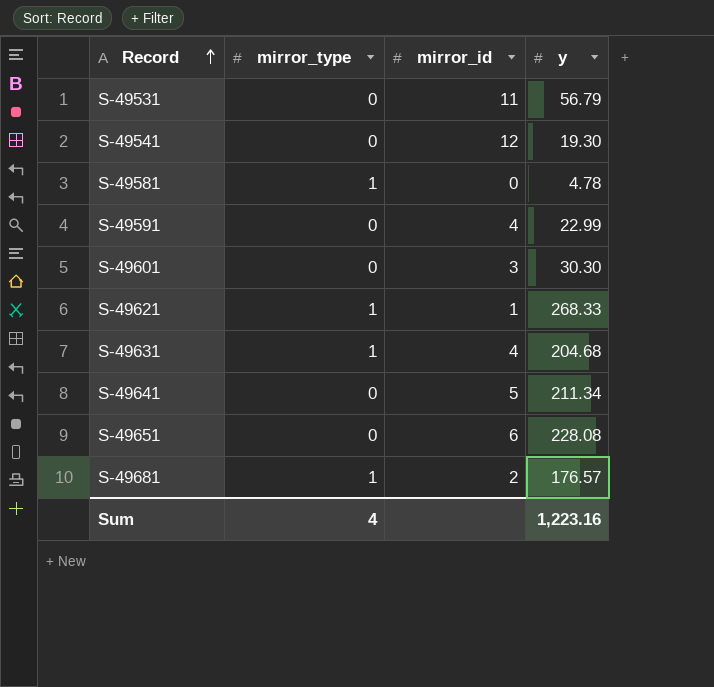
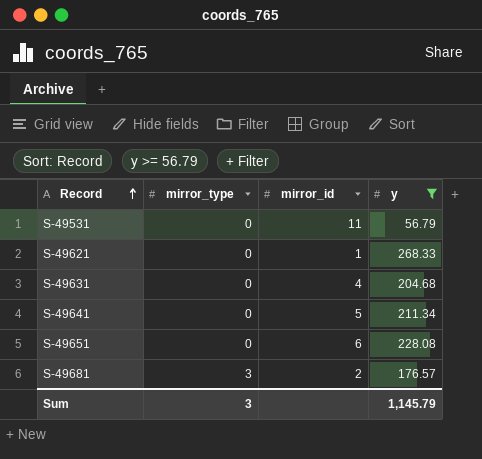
filter: none -> y >= 56.79
S-49621 | mirror_type: 1 -> 0
S-49631 | mirror_type: 1 -> 0
S-49681 | mirror_type: 1 -> 3
Sum | mirror_type: 4 -> 3
Sum | y: 1,223.16 -> 1,145.79

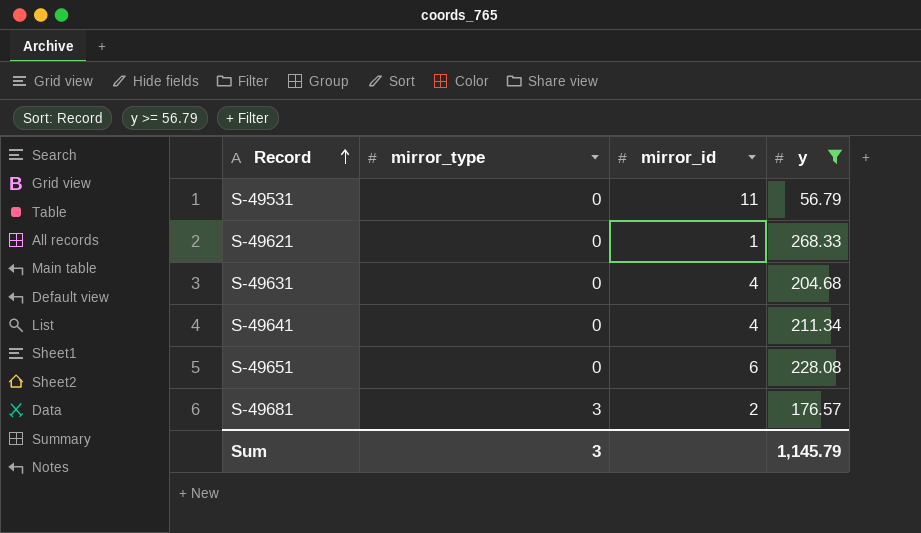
S-49641 | mirror_id: 5 -> 4

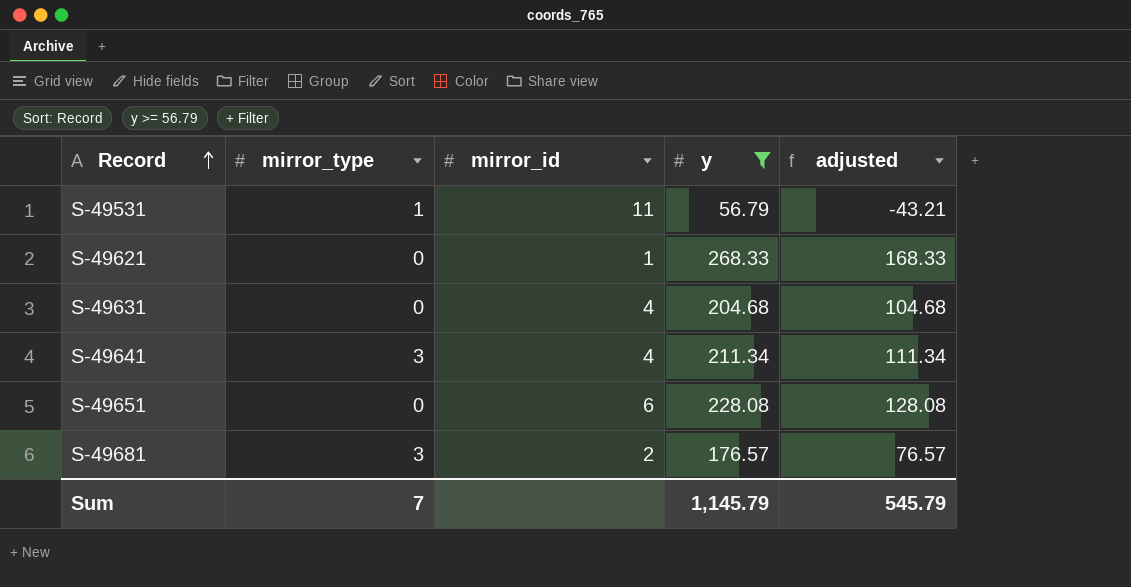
column adjusted | formula: none -> [y] - 100
S-49531 | mirror_type: 0 -> 1
S-49641 | mirror_type: 0 -> 3
Sum | mirror_type: 3 -> 7

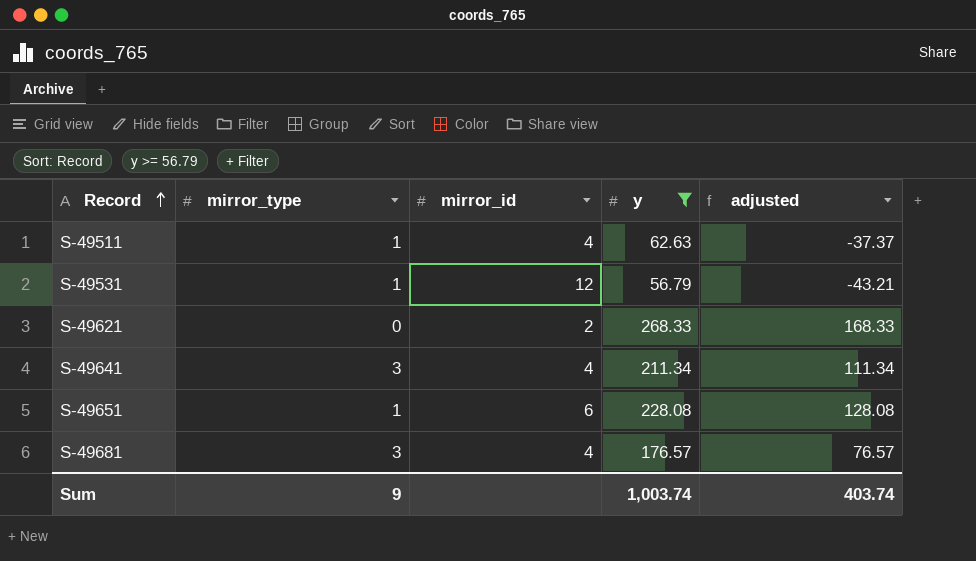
row S-49631: 0 | 4 | 204.68 | 104.68 -> none
row S-49511: none -> 1 | 4 | 62.63 | -37.37
S-49531 | mirror_id: 11 -> 12
S-49621 | mirror_id: 1 -> 2
S-49651 | mirror_type: 0 -> 1
S-49681 | mirror_id: 2 -> 4
Sum | mirror_type: 7 -> 9
Sum | y: 1,145.79 -> 1,003.74
Sum | adjusted: 545.79 -> 403.74

